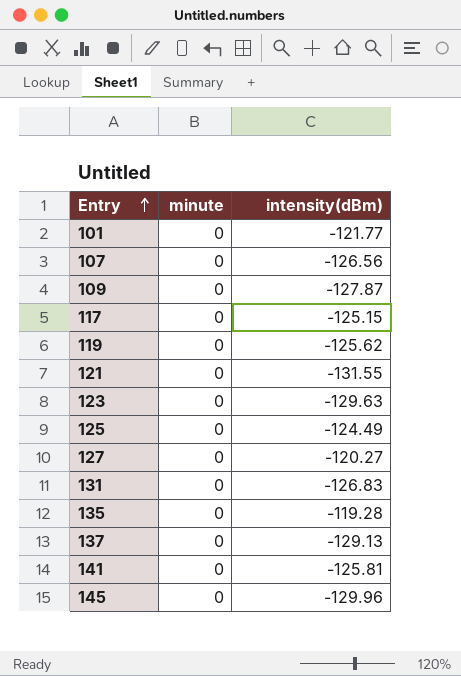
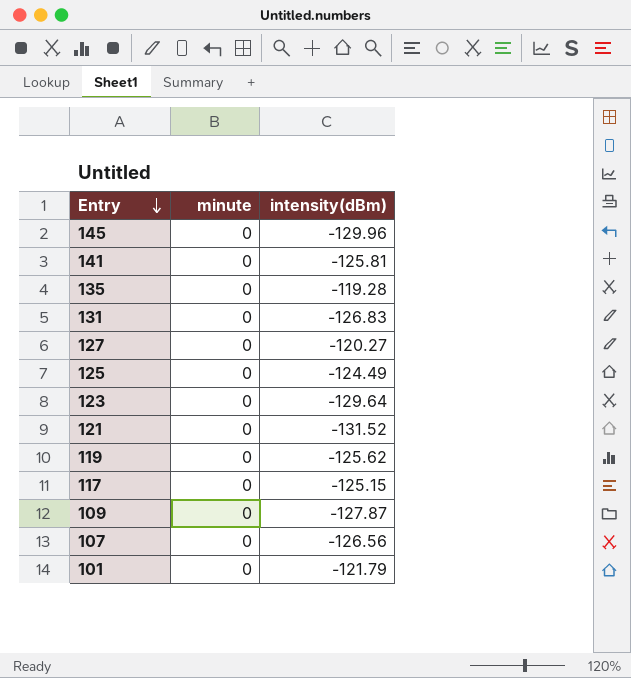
row order: Entry ascending -> Entry descending
row 137: 0 | -129.13 -> none
123 | intensity(dBm): -129.63 -> -129.64
121 | intensity(dBm): -131.55 -> -131.52
101 | intensity(dBm): -121.77 -> -121.79

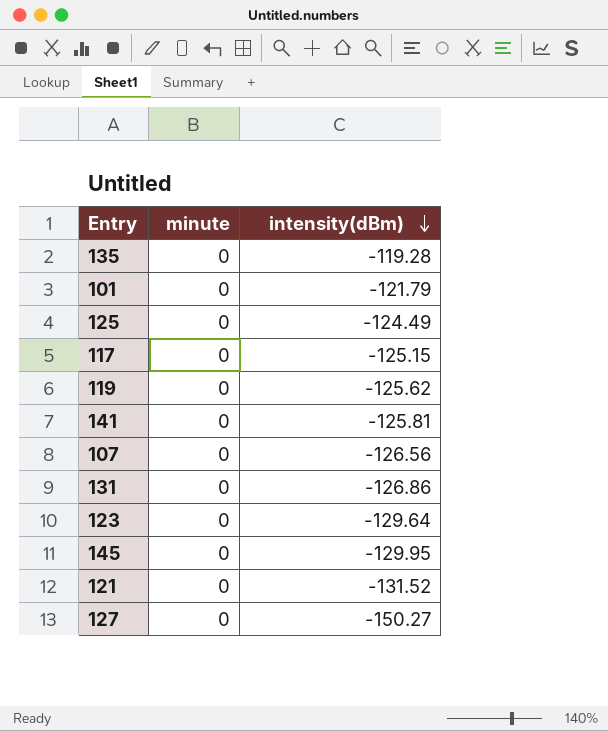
row order: Entry descending -> intensity(dBm) descending
row 109: 0 | -127.87 -> none
131 | intensity(dBm): -126.83 -> -126.86
145 | intensity(dBm): -129.96 -> -129.95
127 | intensity(dBm): -120.27 -> -150.27

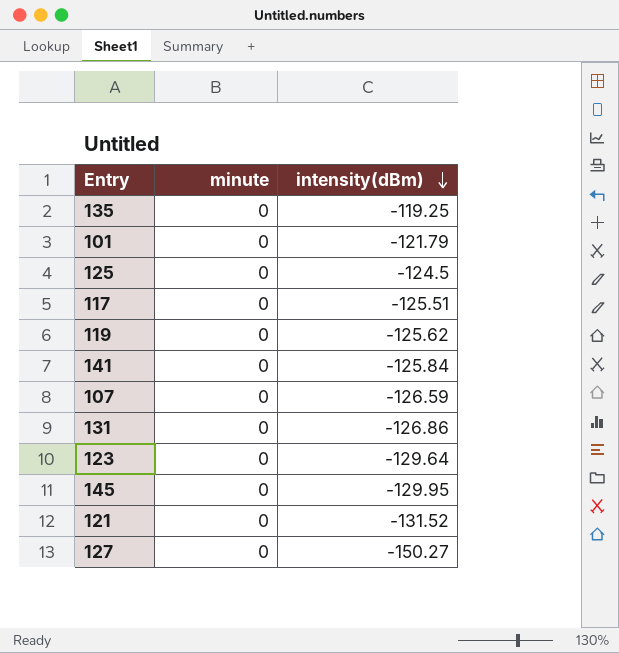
135 | intensity(dBm): -119.28 -> -119.25
125 | intensity(dBm): -124.49 -> -124.5
117 | intensity(dBm): -125.15 -> -125.51
141 | intensity(dBm): -125.81 -> -125.84
107 | intensity(dBm): -126.56 -> -126.59

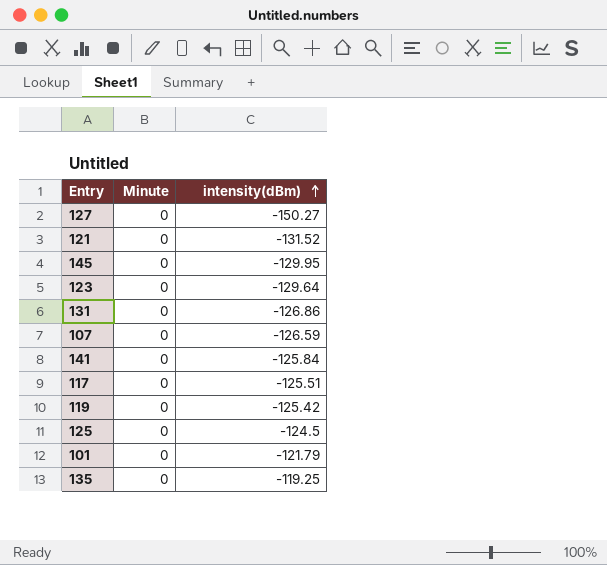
row order: intensity(dBm) descending -> intensity(dBm) ascending
column name: minute -> Minute
119 | intensity(dBm): -125.62 -> -125.42

